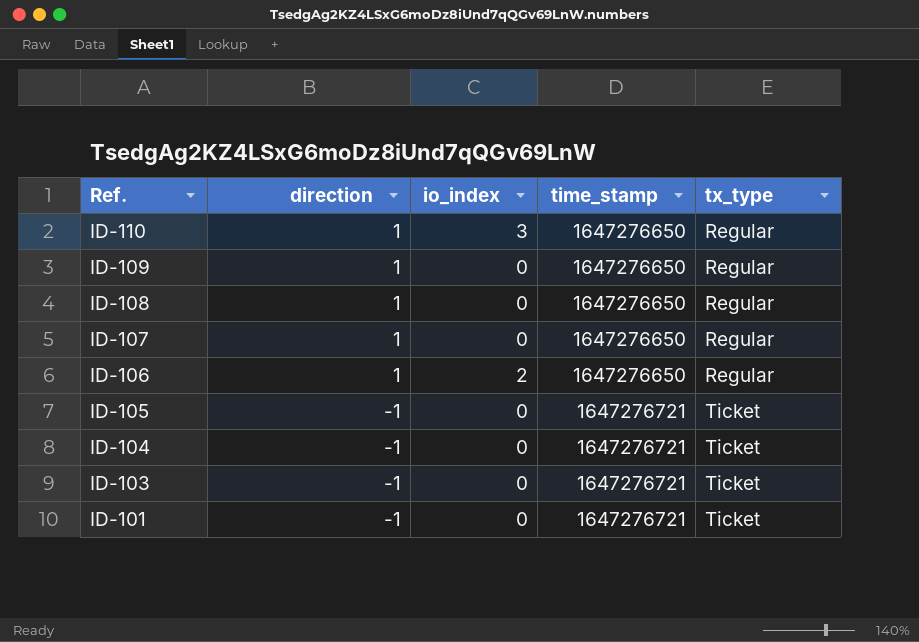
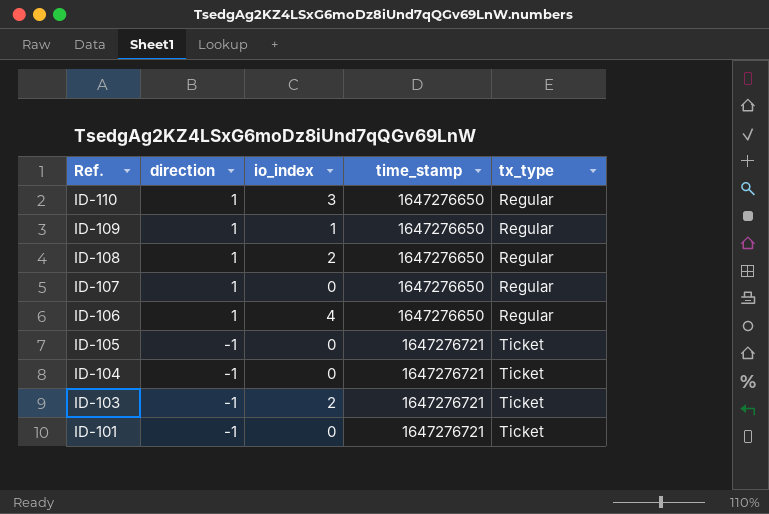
ID-109 | io_index: 0 -> 1
ID-108 | io_index: 0 -> 2
ID-106 | io_index: 2 -> 4
ID-103 | io_index: 0 -> 2

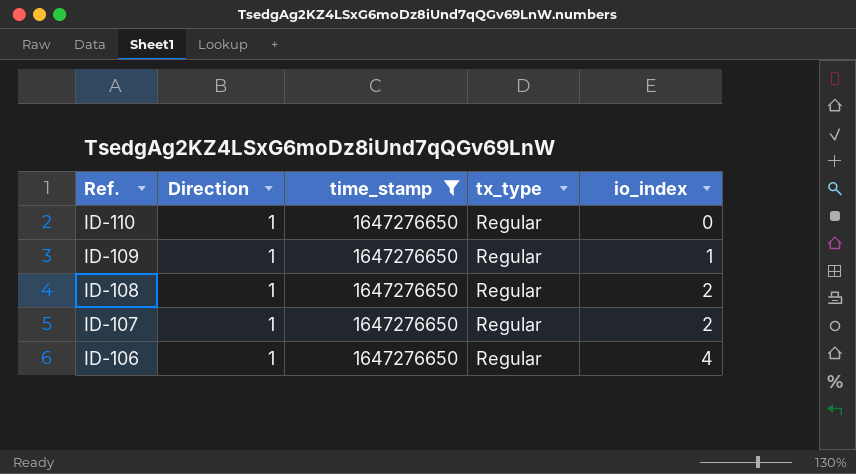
filter: none -> time_stamp = 1647276650
column name: direction -> Direction
column io_index | position: 3 -> 5
ID-110 | io_index: 3 -> 0
ID-107 | io_index: 0 -> 2

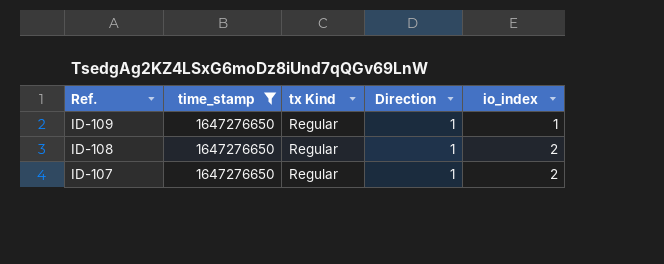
column name: tx_type -> tx Kind
column Direction | position: 2 -> 4
row ID-110: 1 | 1647276650 | Regular | 0 -> none
row ID-106: 1 | 1647276650 | Regular | 4 -> none

